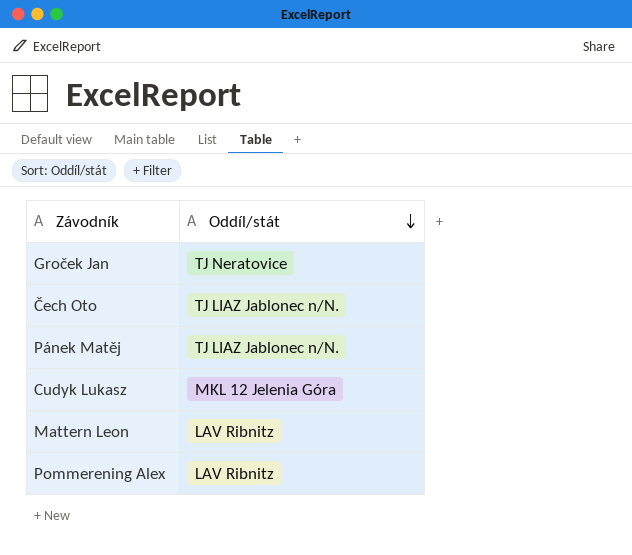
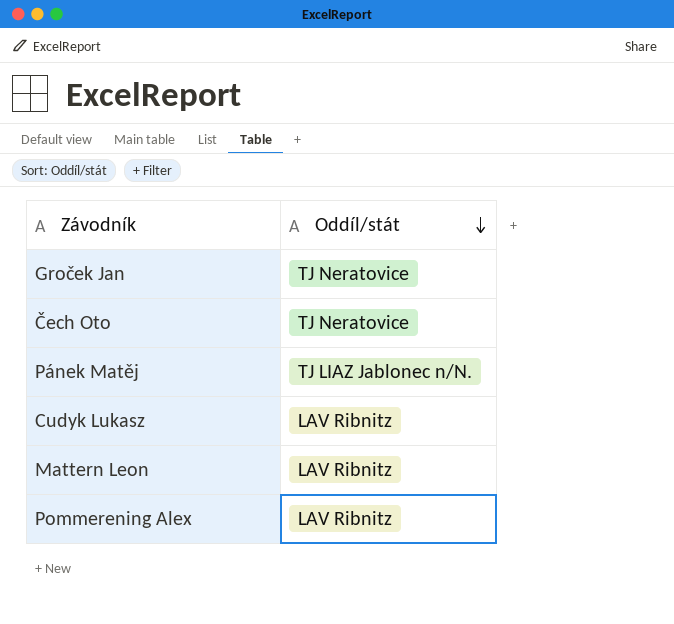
Čech Oto | Oddíl/stát: TJ LIAZ Jablonec n/N. -> TJ Neratovice
Cudyk Lukasz | Oddíl/stát: MKL 12 Jelenia Góra -> LAV Ribnitz

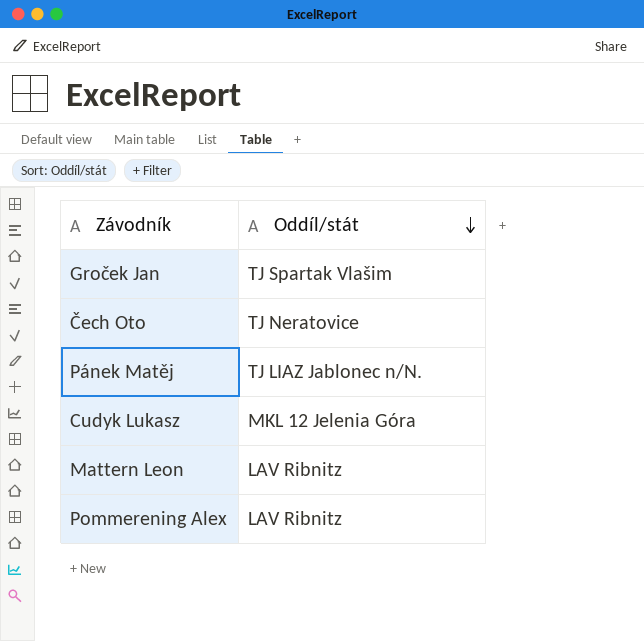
Groček Jan | Oddíl/stát: TJ Neratovice -> TJ Spartak Vlašim
Cudyk Lukasz | Oddíl/stát: LAV Ribnitz -> MKL 12 Jelenia Góra

